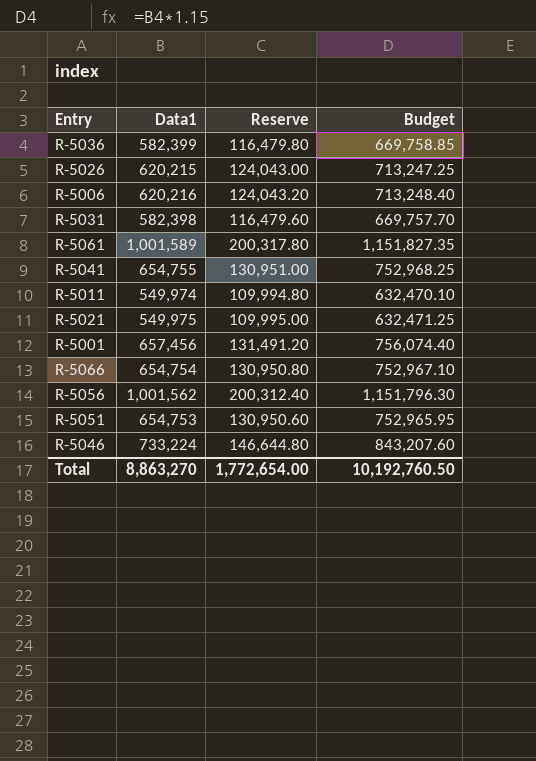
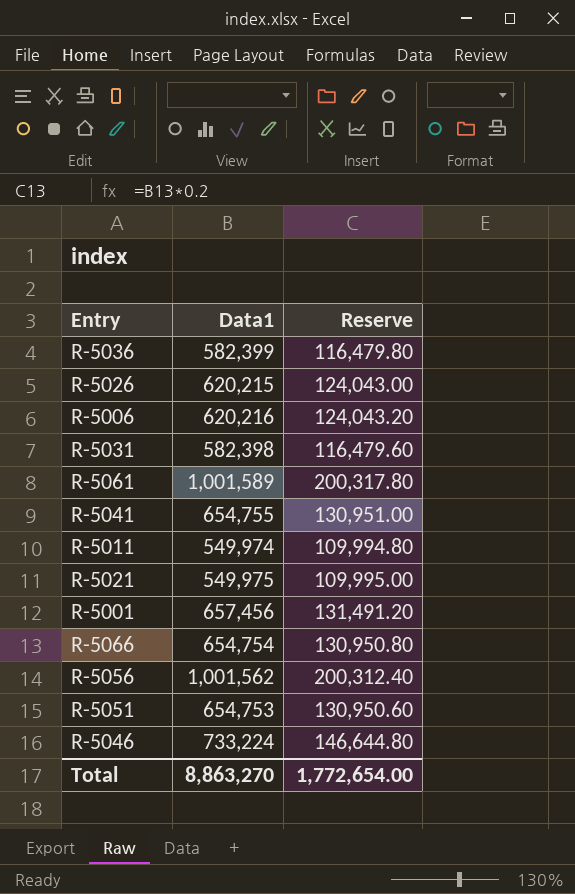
column Budget | formula: [Data1] * 1.15 -> none

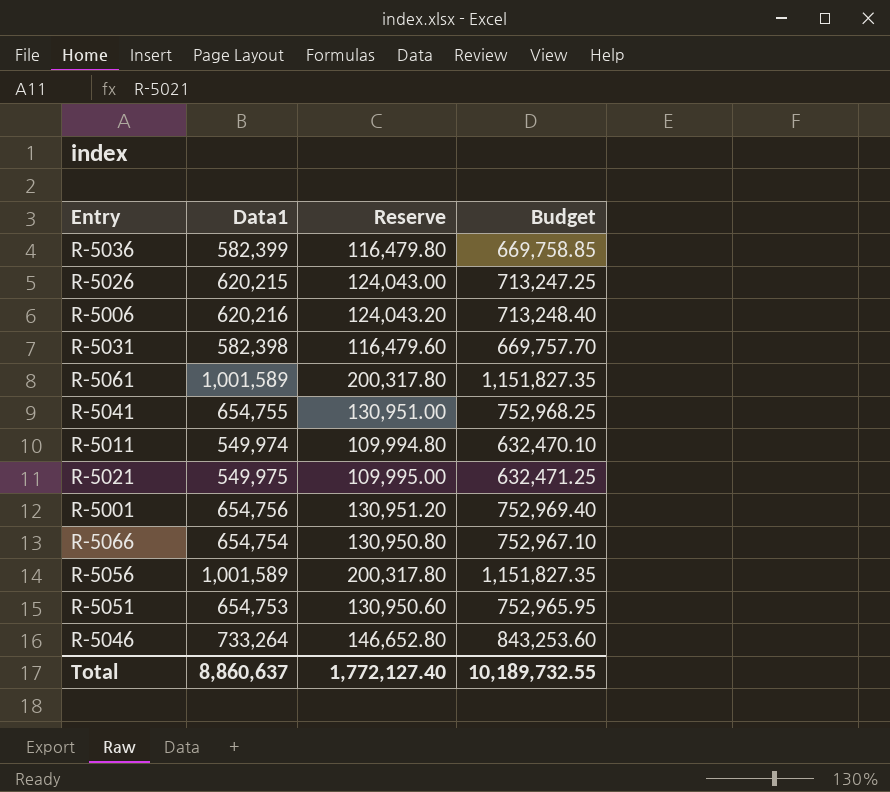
column Budget | formula: none -> [Data1] * 1.15
R-5001 | Data1: 657,456 -> 654,756
R-5001 | Reserve: 131,491.20 -> 130,951.20
R-5056 | Data1: 1,001,562 -> 1,001,589
R-5056 | Reserve: 200,312.40 -> 200,317.80
R-5046 | Data1: 733,224 -> 733,264
R-5046 | Reserve: 146,644.80 -> 146,652.80
Total | Data1: 8,863,270 -> 8,860,637
Total | Reserve: 1,772,654.00 -> 1,772,127.40

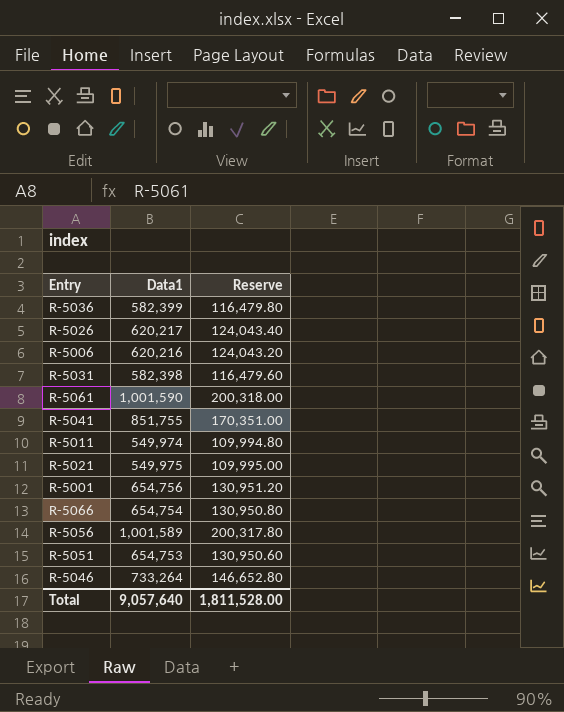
column Budget | formula: [Data1] * 1.15 -> none
R-5026 | Data1: 620,215 -> 620,217
R-5026 | Reserve: 124,043.00 -> 124,043.40
R-5061 | Data1: 1,001,589 -> 1,001,590
R-5061 | Reserve: 200,317.80 -> 200,318.00
R-5041 | Data1: 654,755 -> 851,755
R-5041 | Reserve: 130,951.00 -> 170,351.00
Total | Data1: 8,860,637 -> 9,057,640
Total | Reserve: 1,772,127.40 -> 1,811,528.00

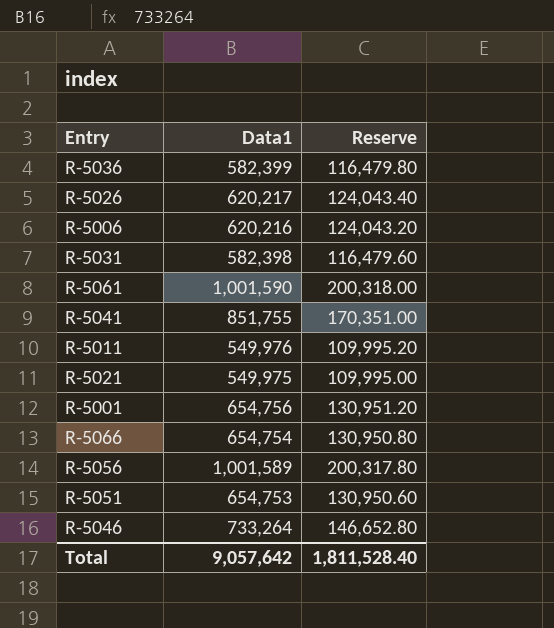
R-5011 | Data1: 549,974 -> 549,976
R-5011 | Reserve: 109,994.80 -> 109,995.20
Total | Data1: 9,057,640 -> 9,057,642
Total | Reserve: 1,811,528.00 -> 1,811,528.40

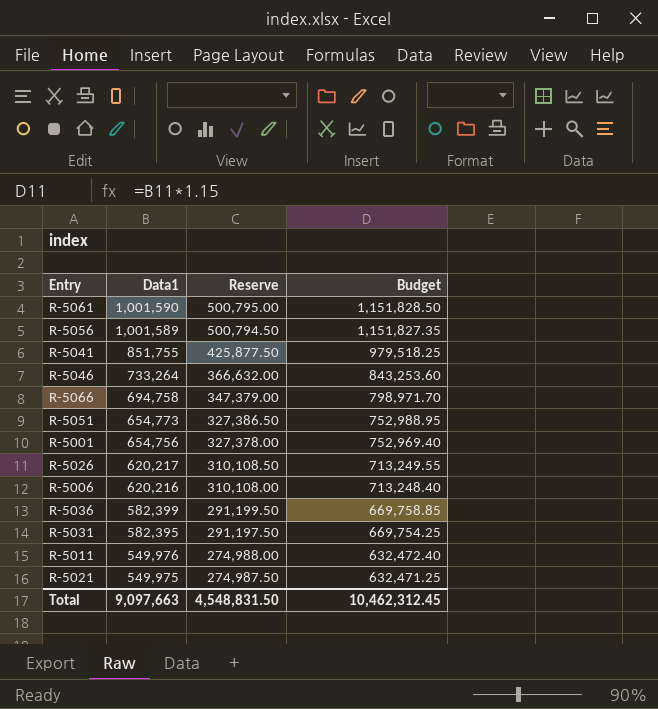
row order: none -> Data1 descending
column Reserve | formula: [Data1] * 0.2 -> [Data1] * 0.5
column Budget | formula: none -> [Data1] * 1.15
R-5066 | Data1: 654,754 -> 694,758
R-5051 | Data1: 654,753 -> 654,773
R-5031 | Data1: 582,398 -> 582,395
Total | Data1: 9,057,642 -> 9,097,663
Total | Reserve: 1,811,528.40 -> 4,548,831.50

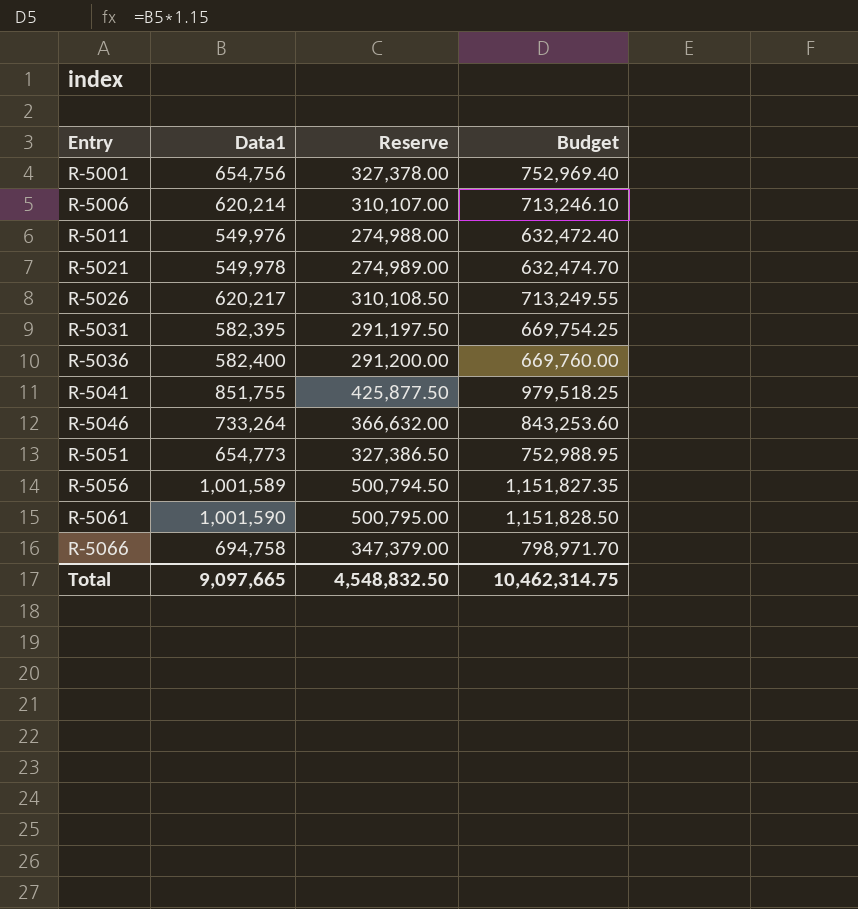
row order: Data1 descending -> Entry ascending
R-5006 | Data1: 620,216 -> 620,214
R-5006 | Reserve: 310,108.00 -> 310,107.00
R-5006 | Budget: 713,248.40 -> 713,246.10
R-5021 | Data1: 549,975 -> 549,978
R-5021 | Reserve: 274,987.50 -> 274,989.00
R-5021 | Budget: 632,471.25 -> 632,474.70
R-5036 | Data1: 582,399 -> 582,400
R-5036 | Reserve: 291,199.50 -> 291,200.00
R-5036 | Budget: 669,758.85 -> 669,760.00
Total | Data1: 9,097,663 -> 9,097,665
Total | Reserve: 4,548,831.50 -> 4,548,832.50
Total | Budget: 10,462,312.45 -> 10,462,314.75

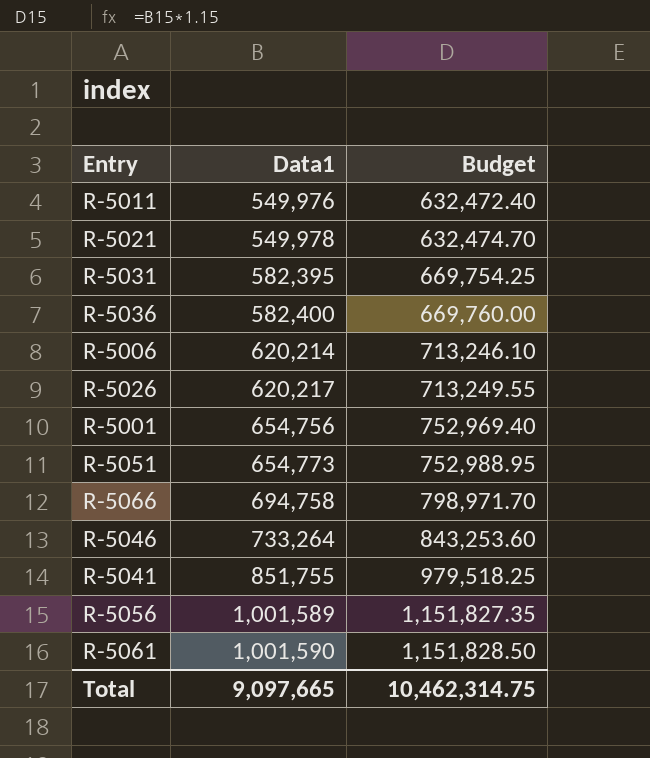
row order: Entry ascending -> Data1 ascending
column Reserve | formula: [Data1] * 0.5 -> none

